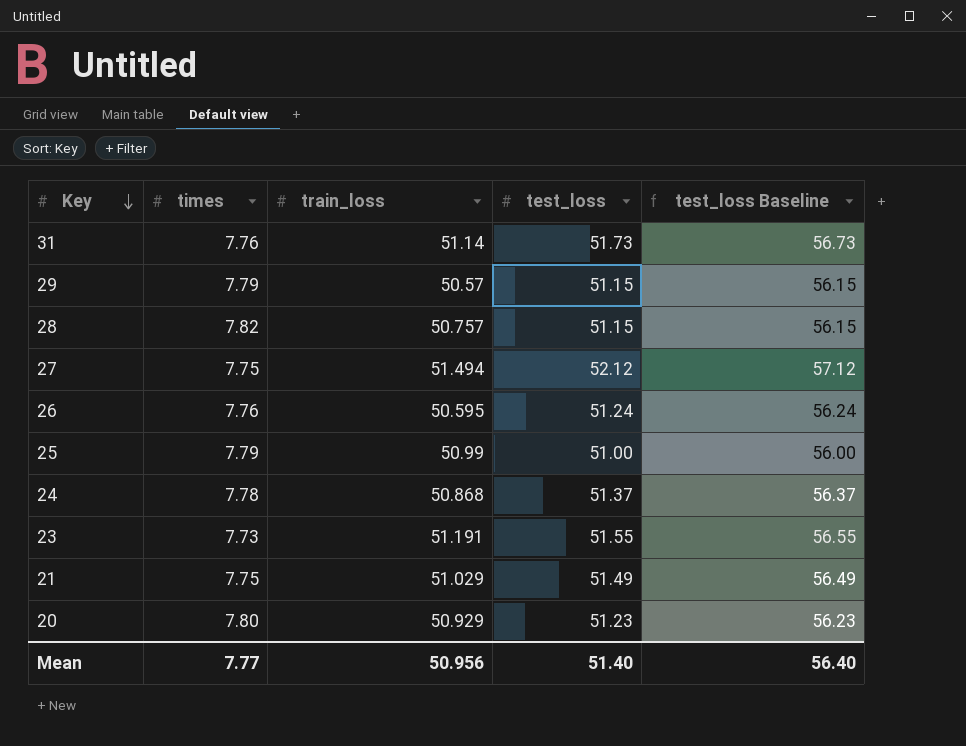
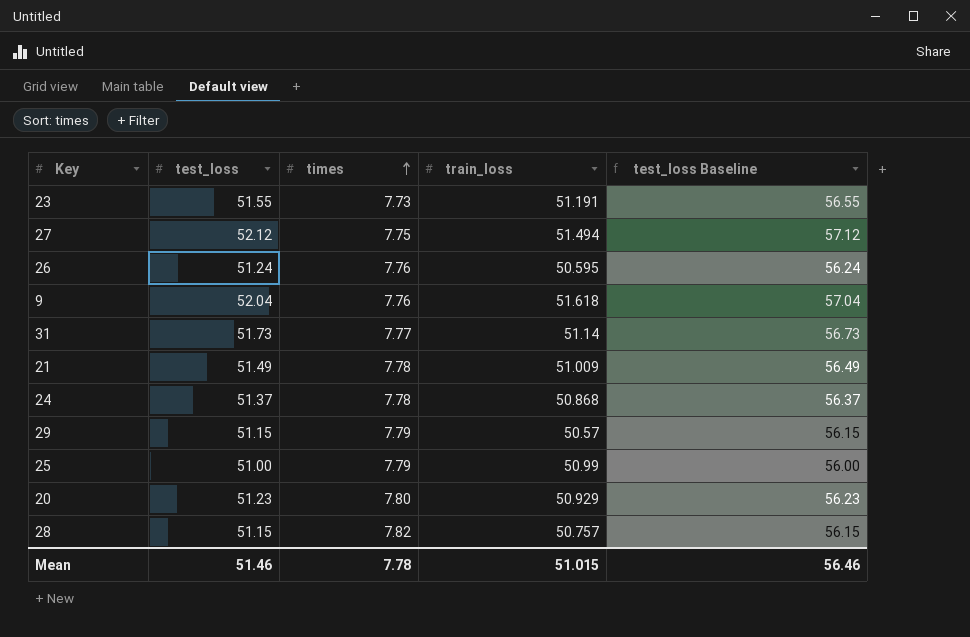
row order: Key descending -> times ascending
column test_loss | position: 4 -> 2
row 9: none -> 52.04 | 7.76 | 51.618 | 57.04
31 | times: 7.76 -> 7.77
21 | times: 7.75 -> 7.78
21 | train_loss: 51.029 -> 51.009
Mean | test_loss: 51.40 -> 51.46
Mean | times: 7.77 -> 7.78
Mean | train_loss: 50.956 -> 51.015
Mean | test_loss Baseline: 56.40 -> 56.46

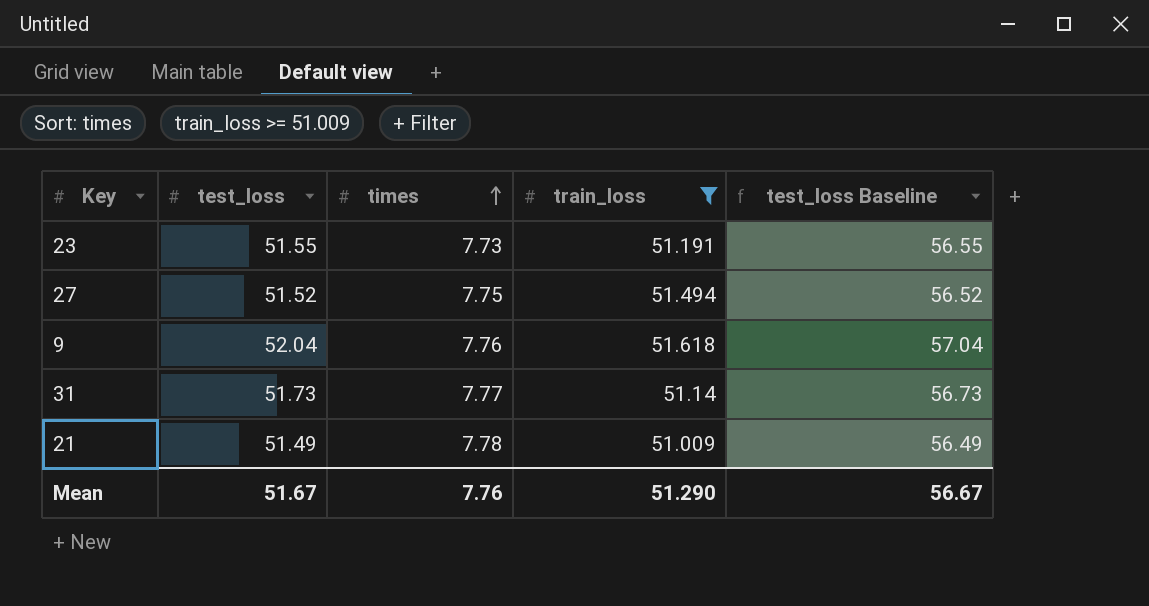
filter: none -> train_loss >= 51.009
27 | test_loss: 52.12 -> 51.52
27 | test_loss Baseline: 57.12 -> 56.52
Mean | test_loss: 51.46 -> 51.67
Mean | times: 7.78 -> 7.76
Mean | train_loss: 51.015 -> 51.290
Mean | test_loss Baseline: 56.46 -> 56.67

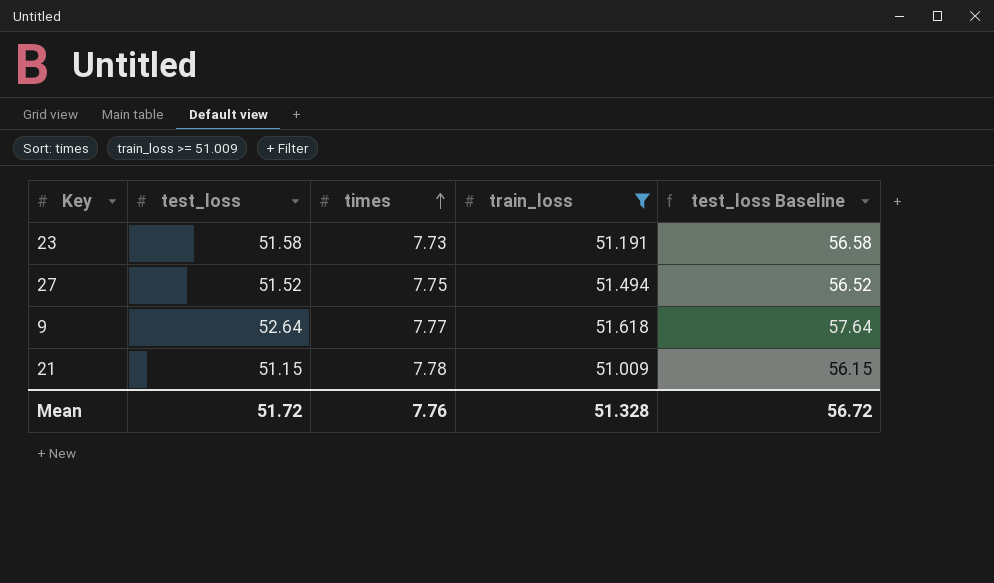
row 31: 51.73 | 7.77 | 51.14 | 56.73 -> none
23 | test_loss: 51.55 -> 51.58
23 | test_loss Baseline: 56.55 -> 56.58
9 | test_loss: 52.04 -> 52.64
9 | times: 7.76 -> 7.77
9 | test_loss Baseline: 57.04 -> 57.64
21 | test_loss: 51.49 -> 51.15
21 | test_loss Baseline: 56.49 -> 56.15
Mean | test_loss: 51.67 -> 51.72
Mean | train_loss: 51.290 -> 51.328
Mean | test_loss Baseline: 56.67 -> 56.72

